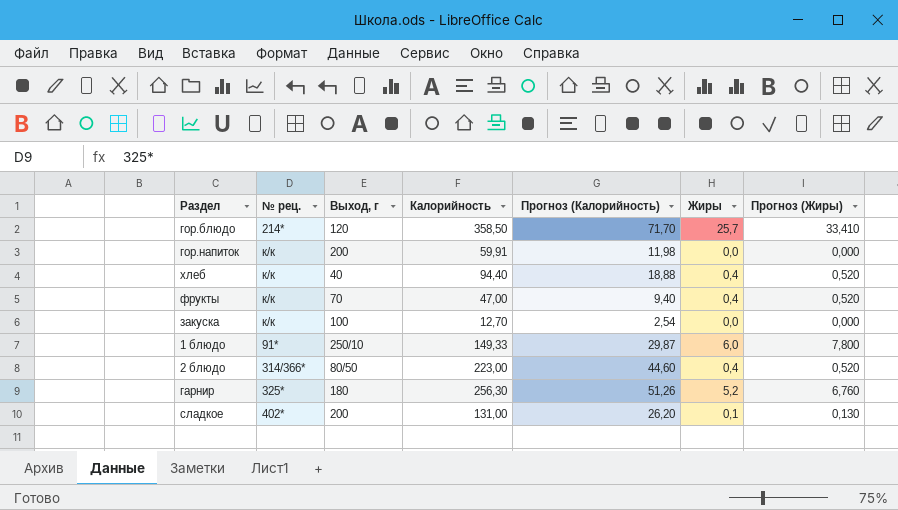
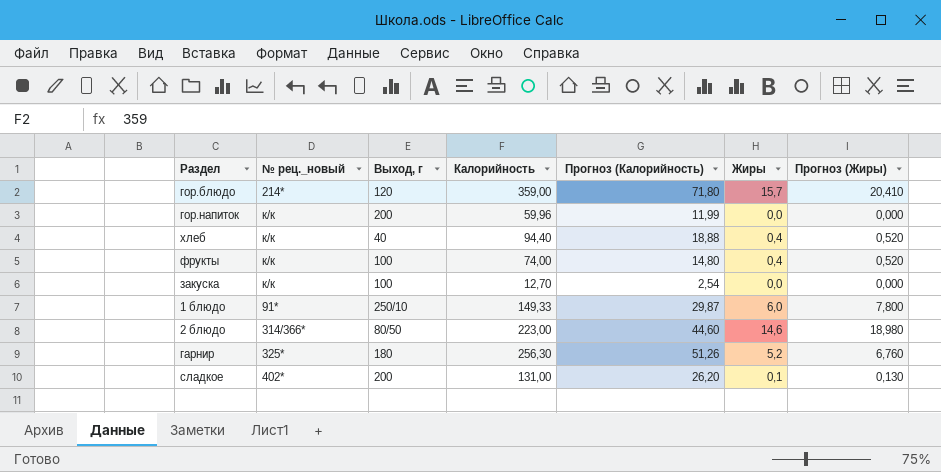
column name: № рец. -> № рец._новый
гор.блюдо | Калорийность: 358,50 -> 359,00
гор.блюдо | Прогноз (Калорийность): 71,70 -> 71,80
гор.блюдо | Жиры: 25,7 -> 15,7
гор.блюдо | Прогноз (Жиры): 33,410 -> 20,410
гор.напиток | Калорийность: 59,91 -> 59,96
гор.напиток | Прогноз (Калорийность): 11,98 -> 11,99
фрукты | Выход, г: 70 -> 100
фрукты | Калорийность: 47,00 -> 74,00
фрукты | Прогноз (Калорийность): 9,40 -> 14,80
2 блюдо | Жиры: 0,4 -> 14,6
2 блюдо | Прогноз (Жиры): 0,520 -> 18,980

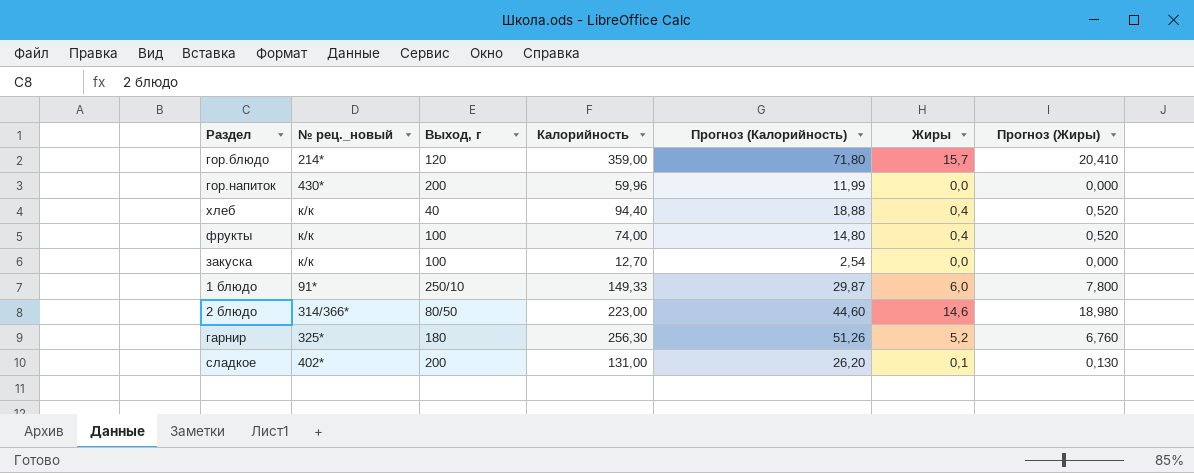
гор.напиток | № рец._новый: к/к -> 430*

